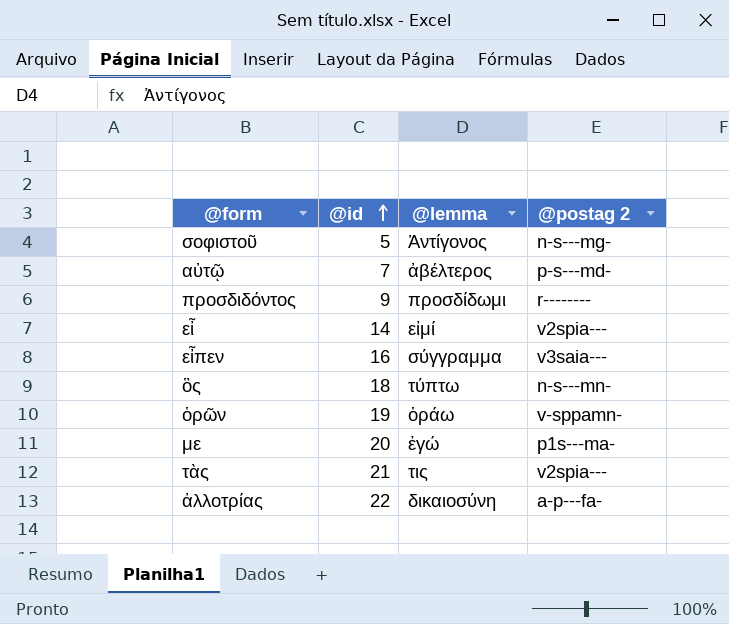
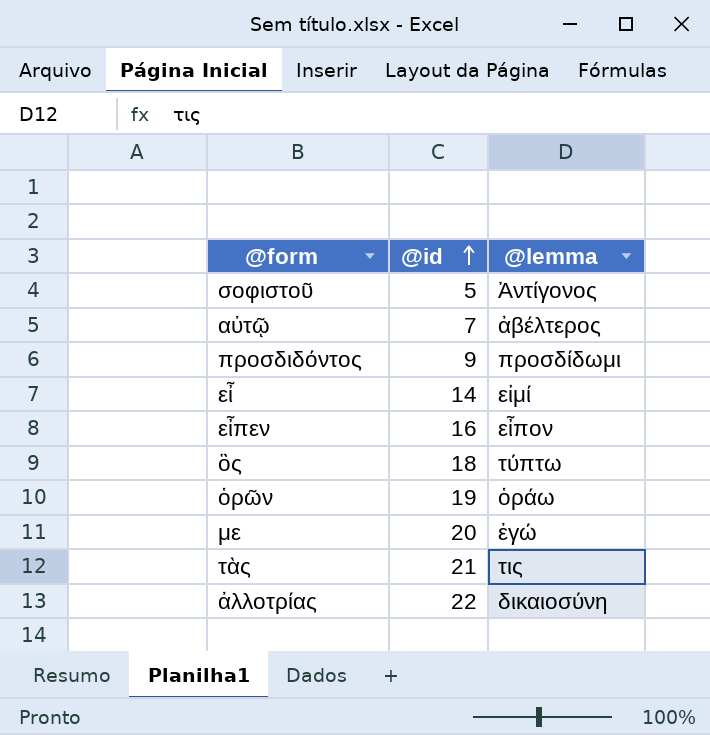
column @postag 2 | position: 4 -> none
εἶπεν | @lemma: σύγγραμμα -> εἶπον

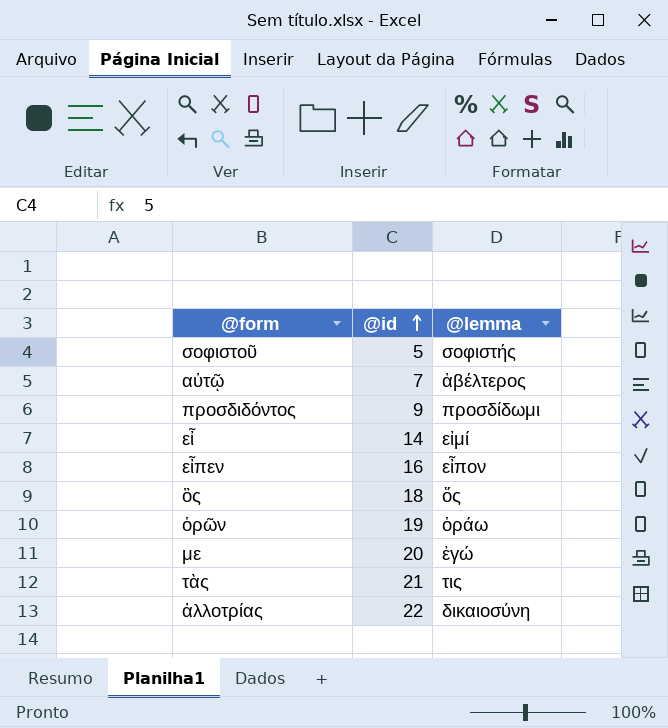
σοφιστοῦ | @lemma: Ἀντίγονος -> σοφιστής
ὃς | @lemma: τύπτω -> ὅς

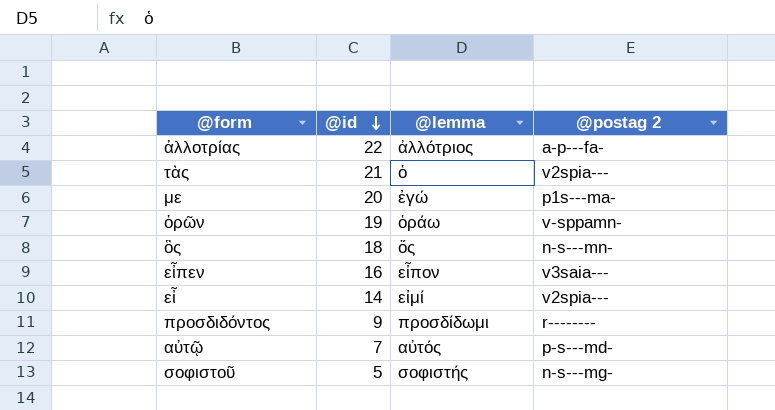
row order: @id ascending -> @id descending
column @postag 2 | position: none -> 4
ἀλλοτρίας | @lemma: δικαιοσύνη -> ἀλλότριος
τὰς | @lemma: τις -> ὁ
αὐτῷ | @lemma: ἀβέλτερος -> αὐτός

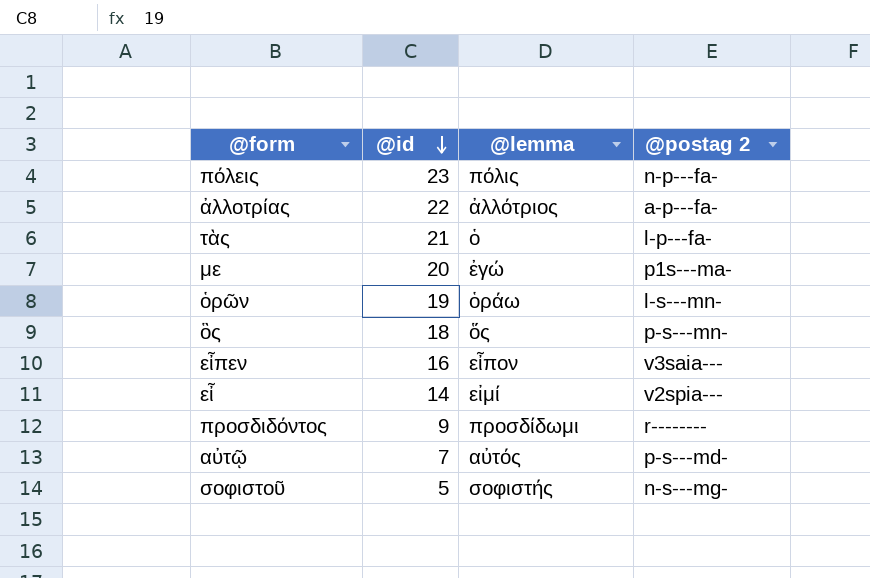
row πόλεις: none -> 23 | πόλις | n-p---fa-
τὰς | @postag 2: v2spia--- -> l-p---fa-
ὁρῶν | @postag 2: v-sppamn- -> l-s---mn-
ὃς | @postag 2: n-s---mn- -> p-s---mn-

